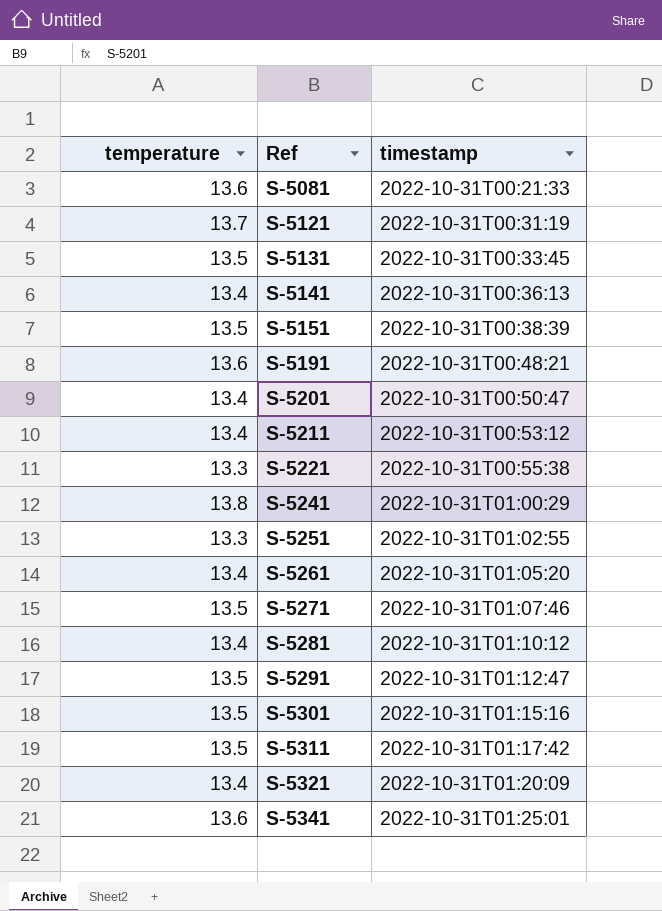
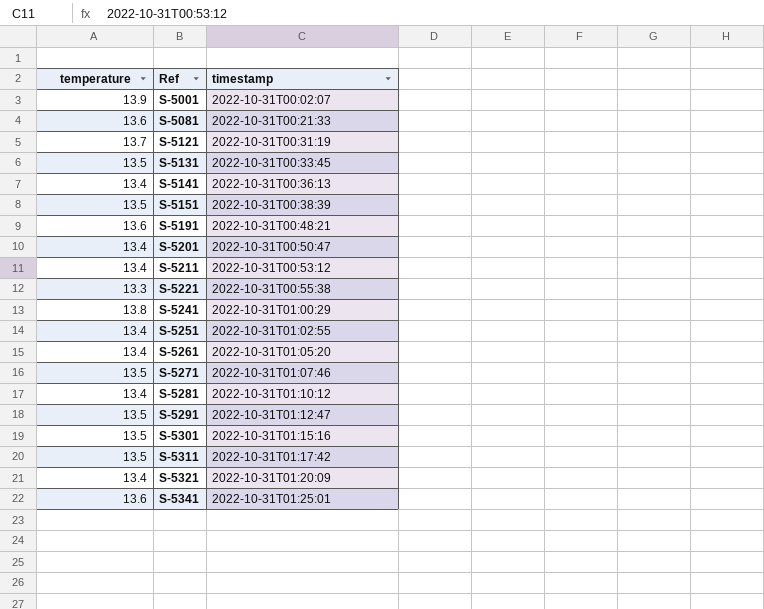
row S-5001: none -> 13.9 | 2022-10-31T00:02:07
S-5251 | temperature: 13.3 -> 13.4

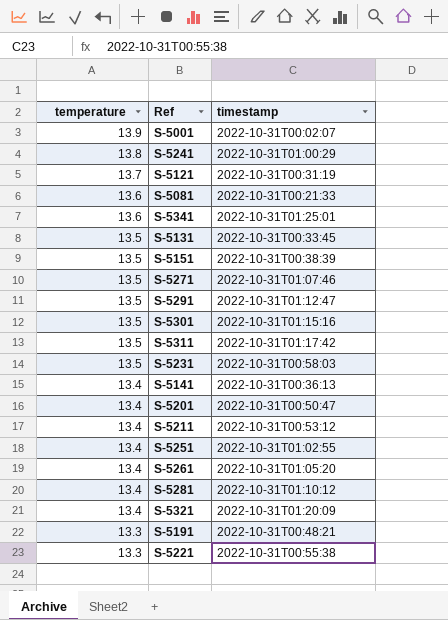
row order: Ref ascending -> temperature descending
row S-5231: none -> 13.5 | 2022-10-31T00:58:03
S-5191 | temperature: 13.6 -> 13.3

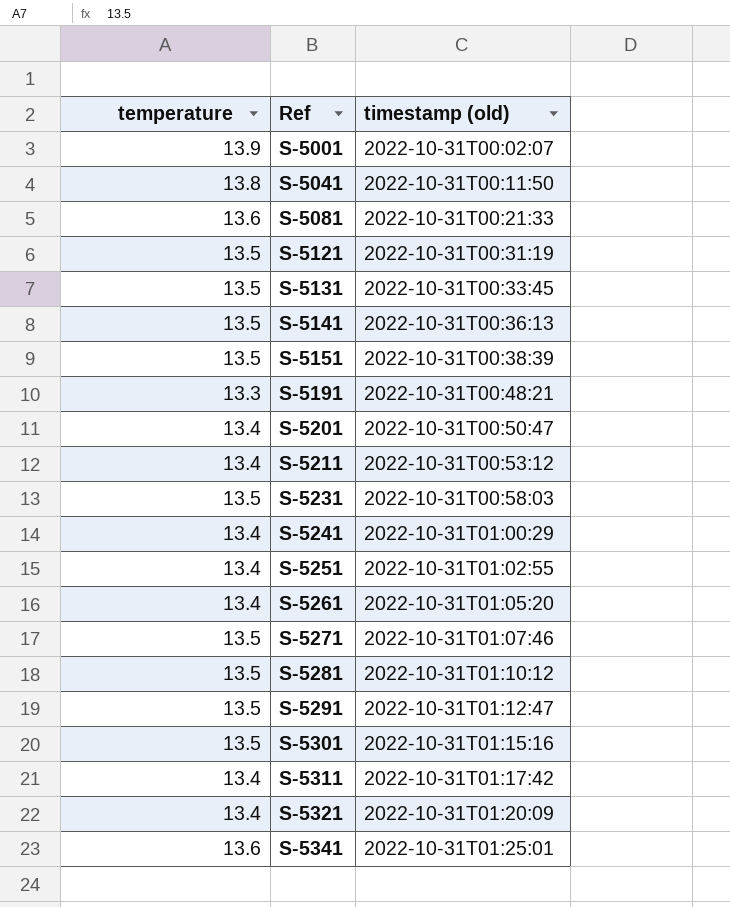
row order: temperature descending -> Ref ascending
column name: timestamp -> timestamp (old)
row S-5221: 13.3 | 2022-10-31T00:55:38 -> none
row S-5041: none -> 13.8 | 2022-10-31T00:11:50
S-5121 | temperature: 13.7 -> 13.5
S-5141 | temperature: 13.4 -> 13.5
S-5241 | temperature: 13.8 -> 13.4
S-5281 | temperature: 13.4 -> 13.5
S-5311 | temperature: 13.5 -> 13.4

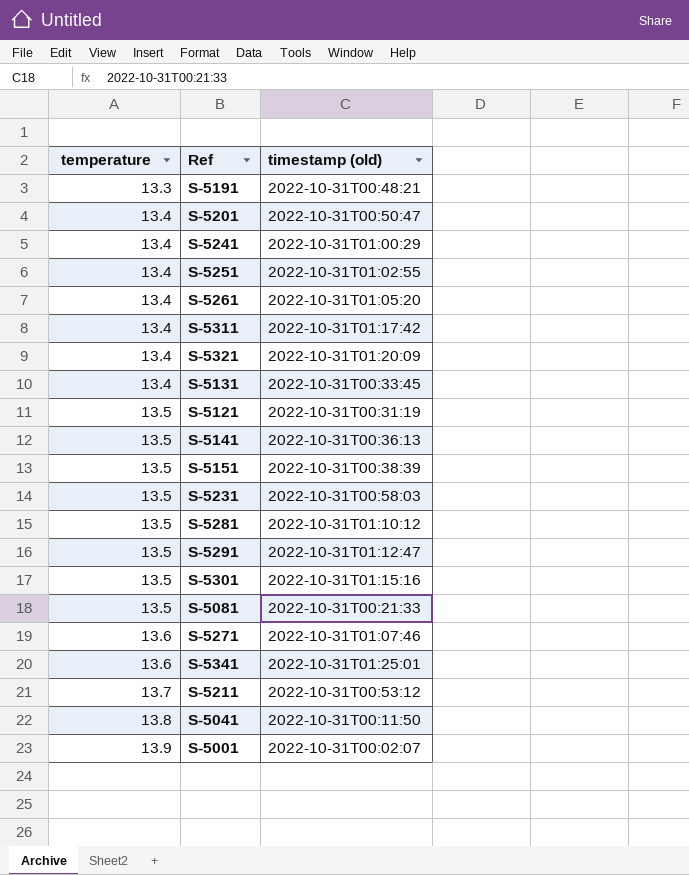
row order: Ref ascending -> temperature ascending
S-5131 | temperature: 13.5 -> 13.4
S-5081 | temperature: 13.6 -> 13.5
S-5271 | temperature: 13.5 -> 13.6
S-5211 | temperature: 13.4 -> 13.7

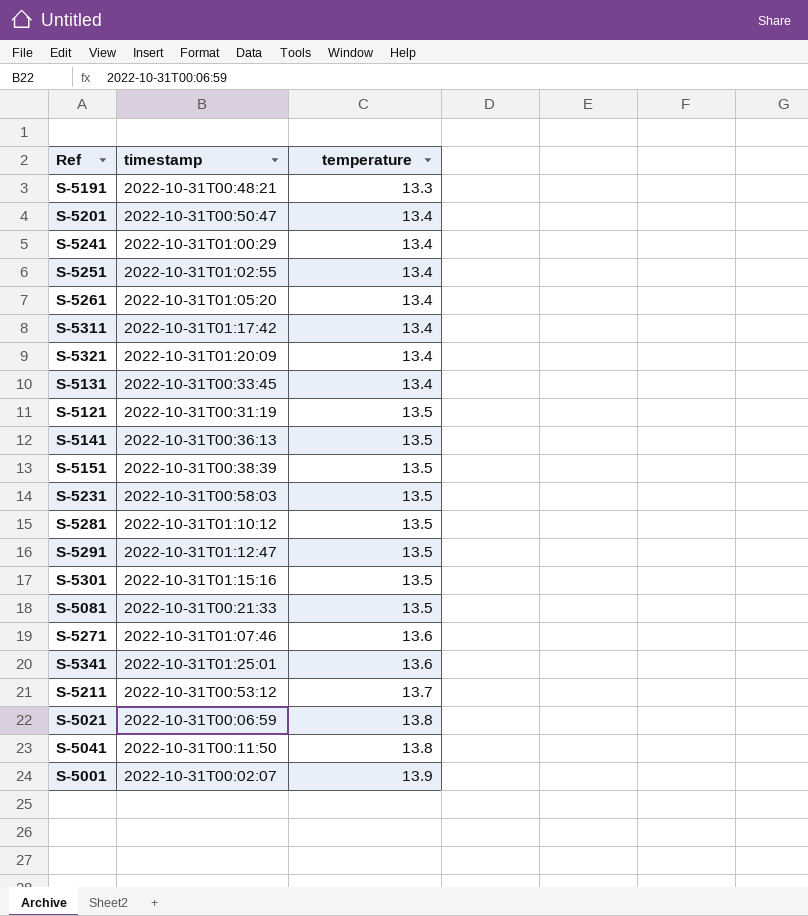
column name: timestamp (old) -> timestamp
column temperature | position: 1 -> 3
row S-5021: none -> 2022-10-31T00:06:59 | 13.8

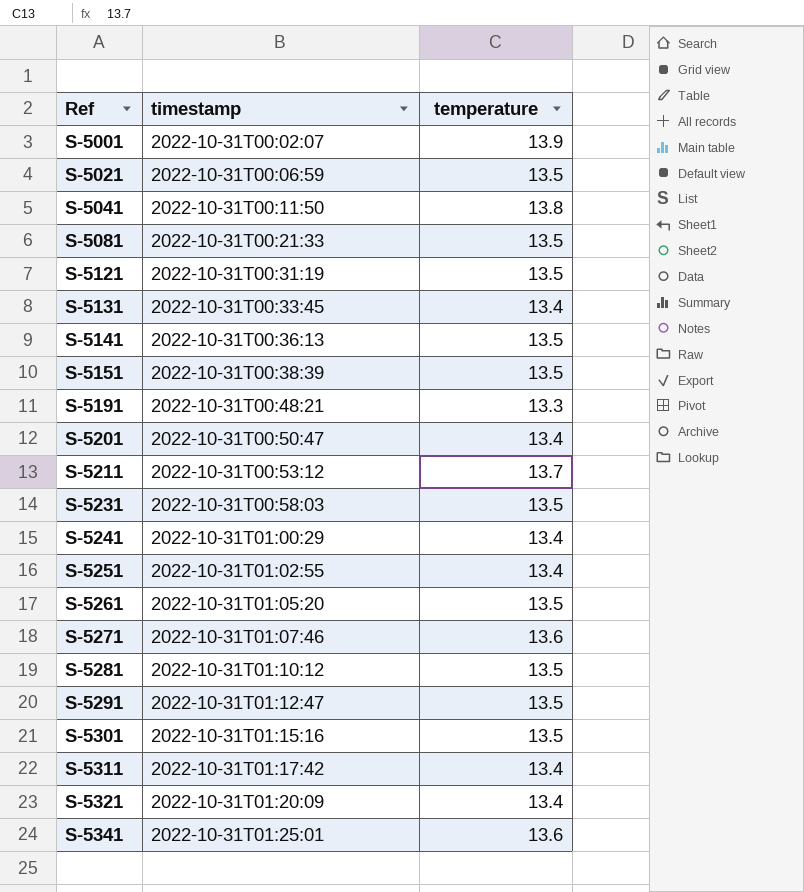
row order: temperature ascending -> Ref ascending
S-5021 | temperature: 13.8 -> 13.5
S-5261 | temperature: 13.4 -> 13.5

